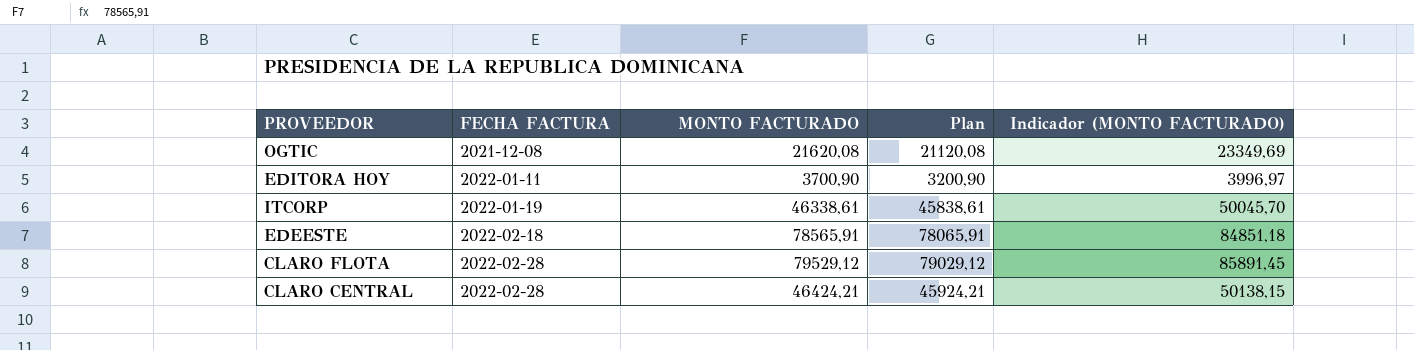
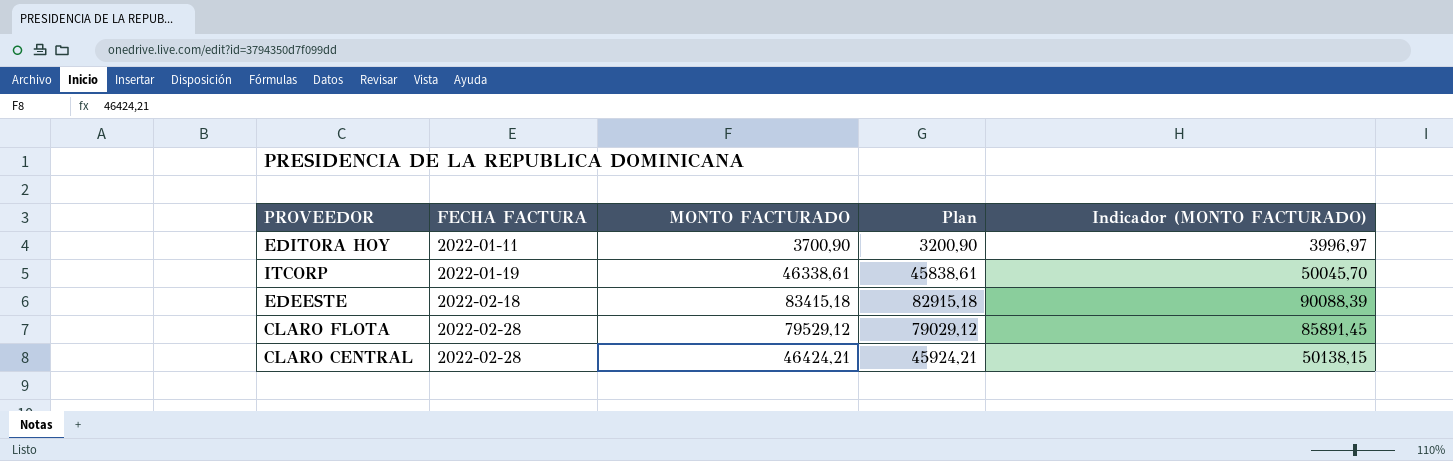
row OGTIC: 2021-12-08 | 21620,08 | 21120,08 | 23349,69 -> none
EDEESTE | MONTO FACTURADO: 78565,91 -> 83415,18
EDEESTE | Plan: 78065,91 -> 82915,18
EDEESTE | Indicador (MONTO FACTURADO): 84851,18 -> 90088,39

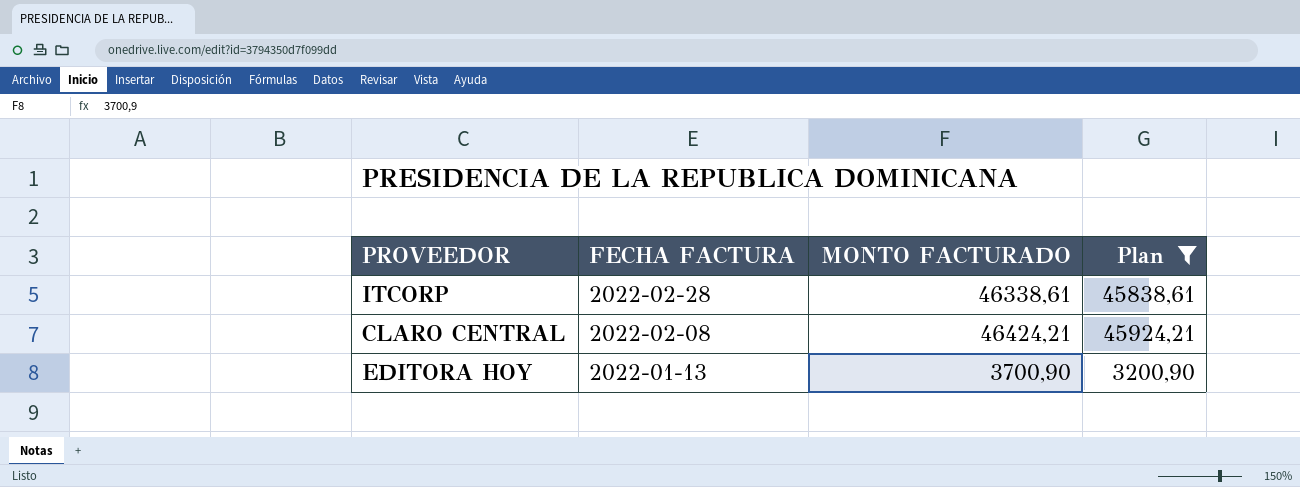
filter: none -> Plan <= 45924,21
row order: FECHA FACTURA ascending -> FECHA FACTURA descending
column Indicador (MONTO FACTURADO) | formula: [MONTO FACTURADO] * 1,08 -> none
ITCORP | FECHA FACTURA: 2022-01-19 -> 2022-02-28
CLARO CENTRAL | FECHA FACTURA: 2022-02-28 -> 2022-02-08
EDITORA HOY | FECHA FACTURA: 2022-01-11 -> 2022-01-13

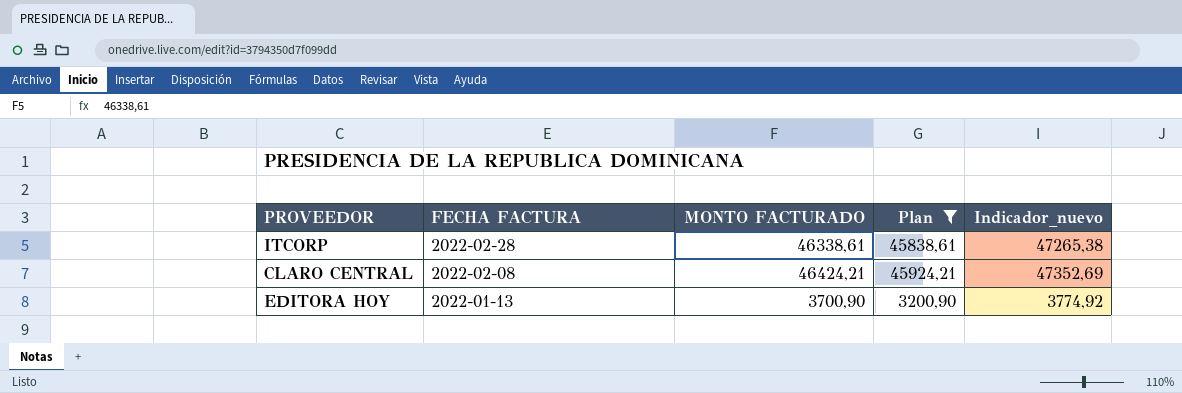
column Indicador_nuevo | formula: none -> [MONTO FACTURADO] * 1,02

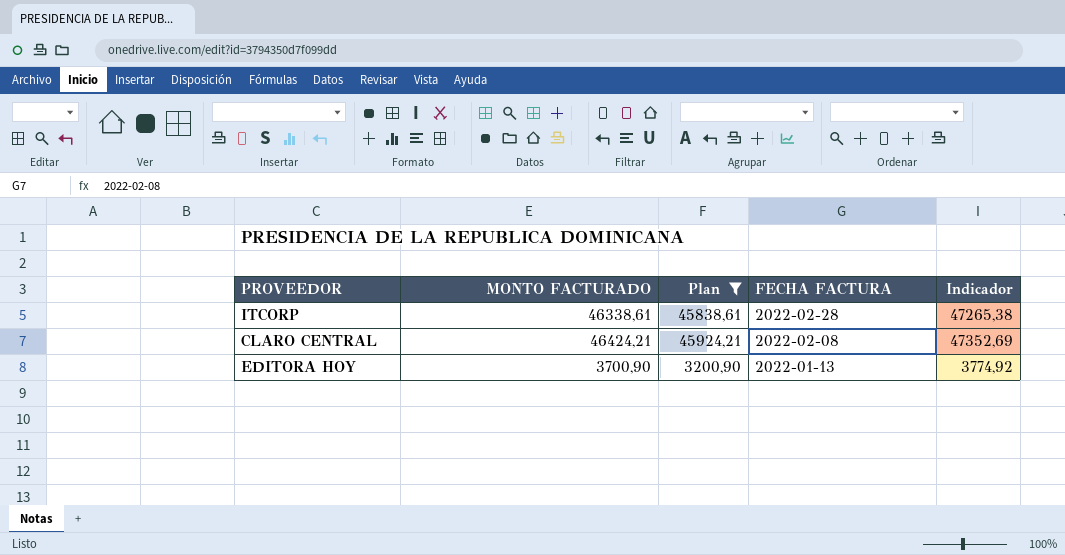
column FECHA FACTURA | position: 2 -> 4
column name: Indicador_nuevo -> Indicador

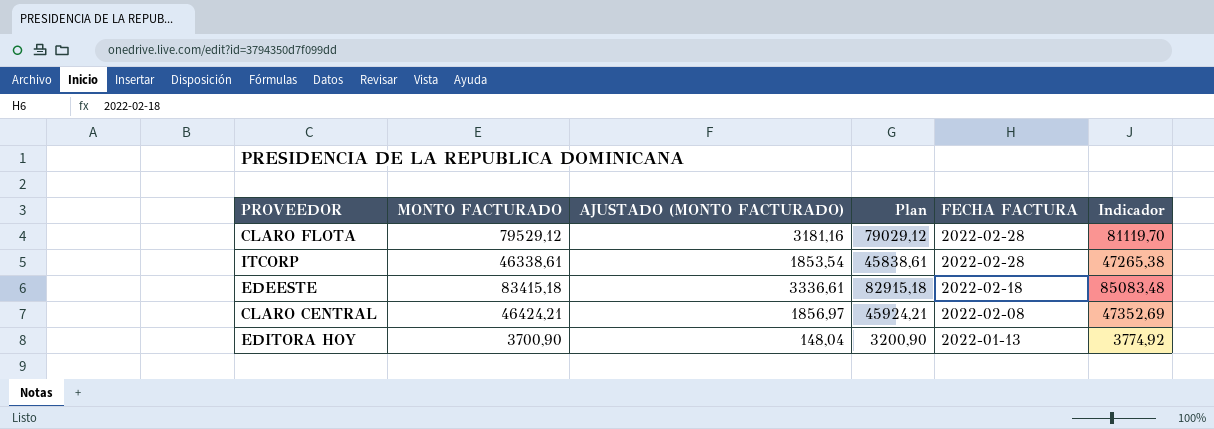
filter: Plan <= 45924,21 -> none
column AJUSTADO (MONTO FACTURADO) | formula: none -> [MONTO FACTURADO] * 0,04

